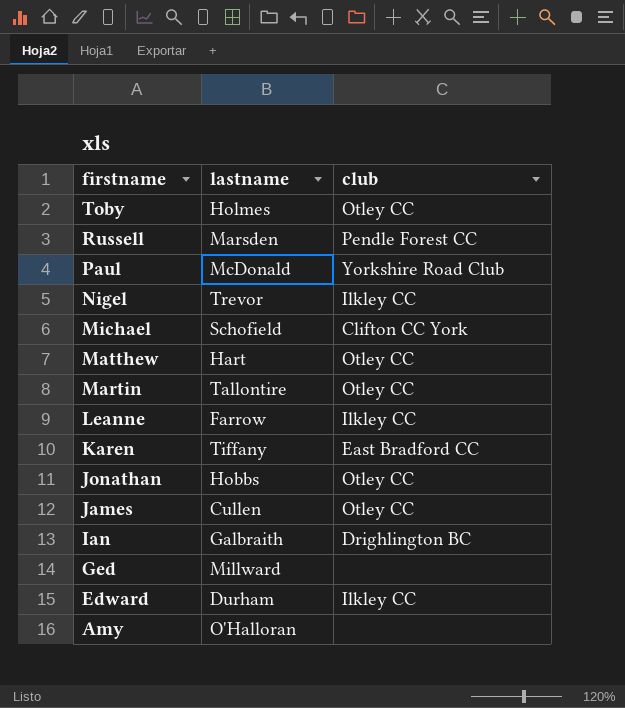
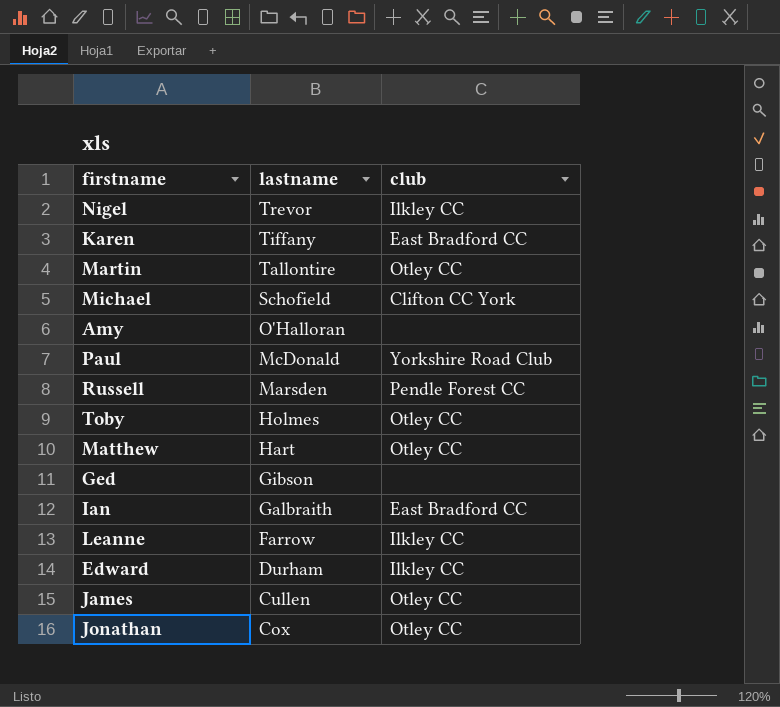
row order: firstname descending -> lastname descending
Ged | lastname: Millward -> Gibson
Ian | club: Drighlington BC -> East Bradford CC
Jonathan | lastname: Hobbs -> Cox

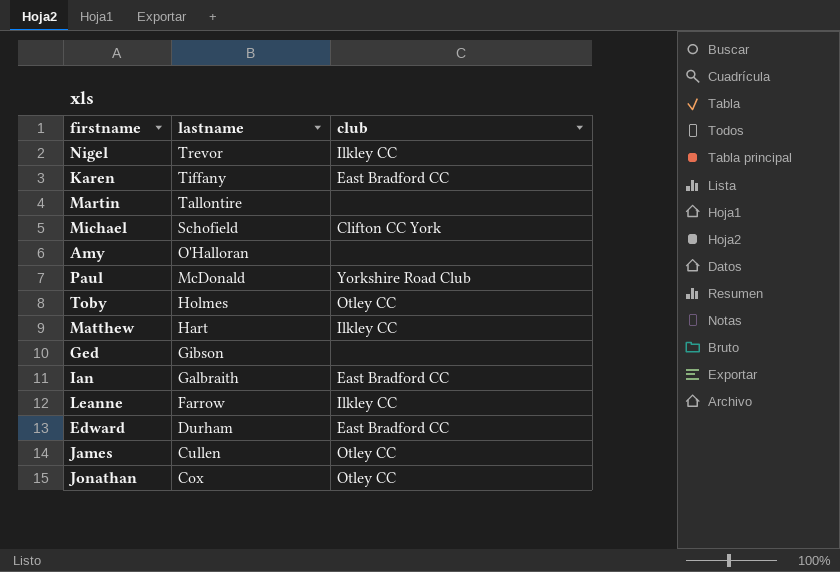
row Russell: Marsden | Pendle Forest CC -> none
Martin | club: Otley CC -> none
Matthew | club: Otley CC -> Ilkley CC
Edward | club: Ilkley CC -> East Bradford CC

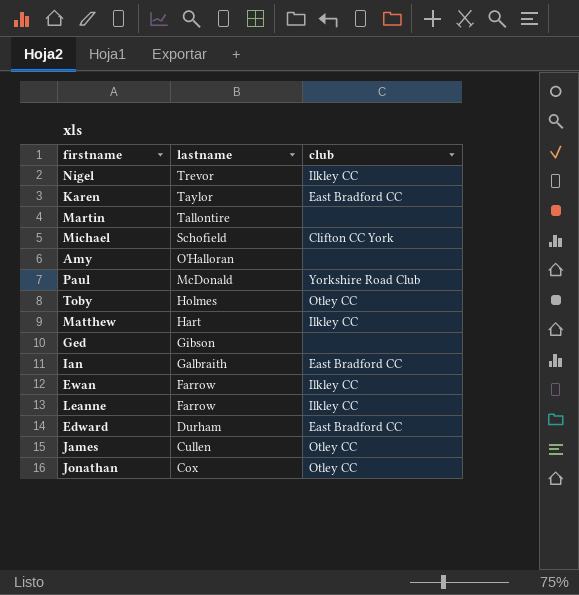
Karen | lastname: Tiffany -> Taylor
row Ewan: none -> Farrow | Ilkley CC

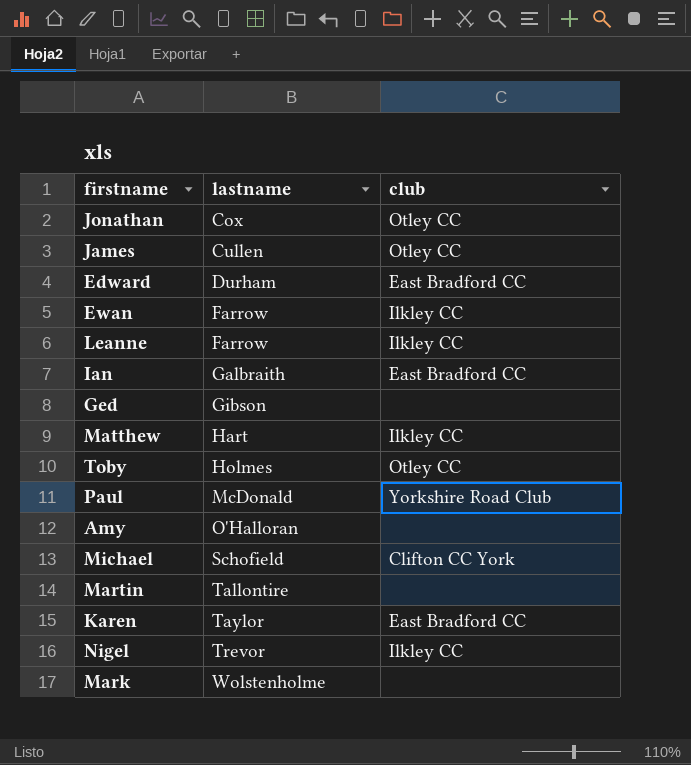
row order: lastname descending -> lastname ascending
row Mark: none -> Wolstenholme | none

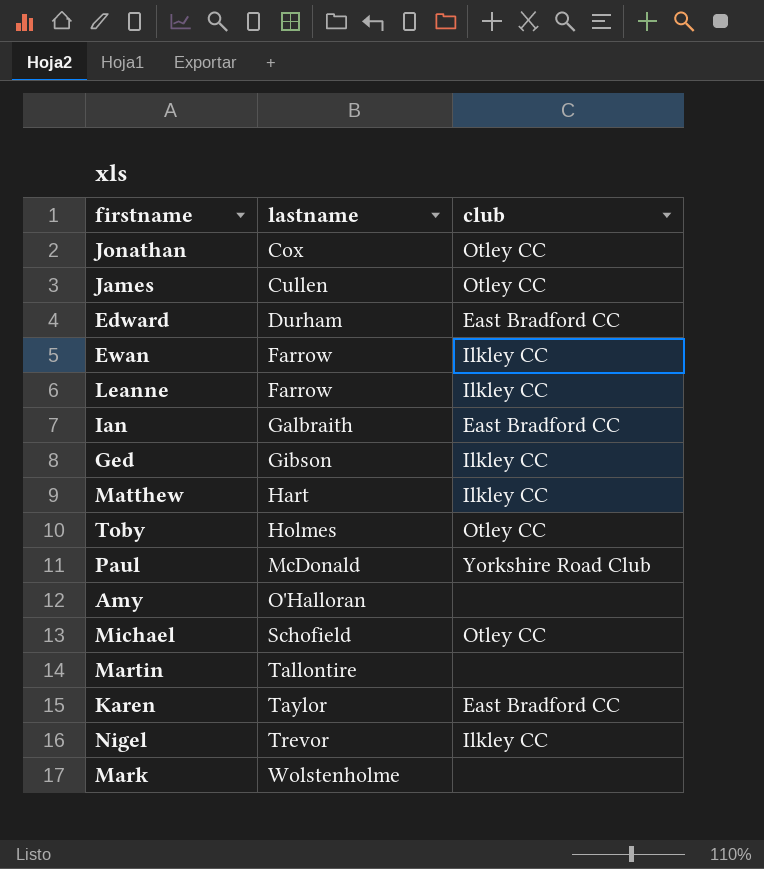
Ged | club: none -> Ilkley CC
Michael | club: Clifton CC York -> Otley CC

